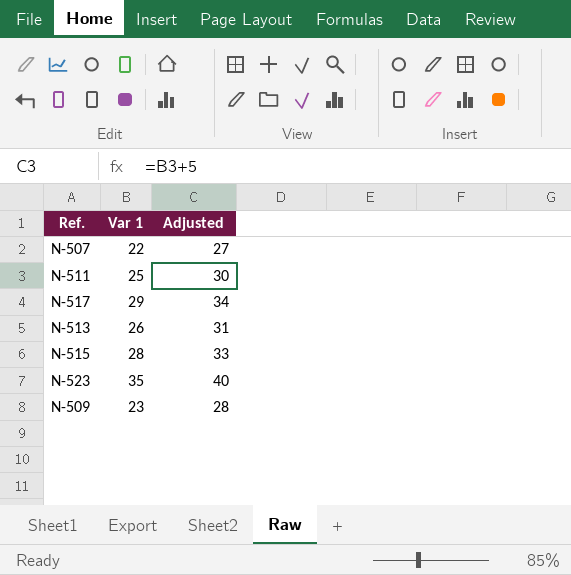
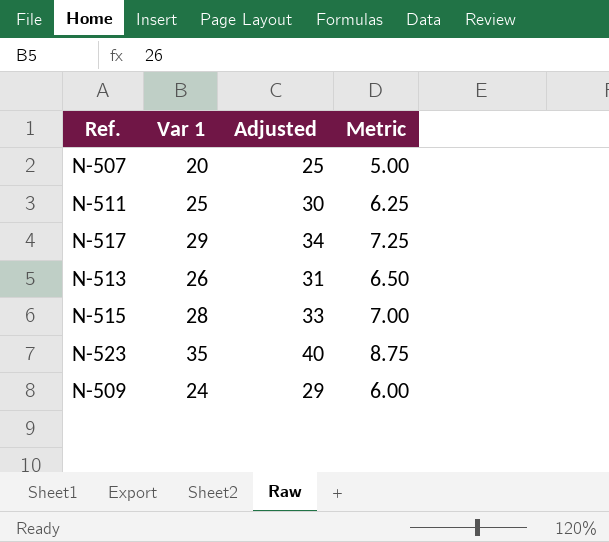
column Metric | formula: none -> [Var 1] * 0.25
N-507 | Var 1: 22 -> 20
N-507 | Adjusted: 27 -> 25
N-509 | Var 1: 23 -> 24
N-509 | Adjusted: 28 -> 29

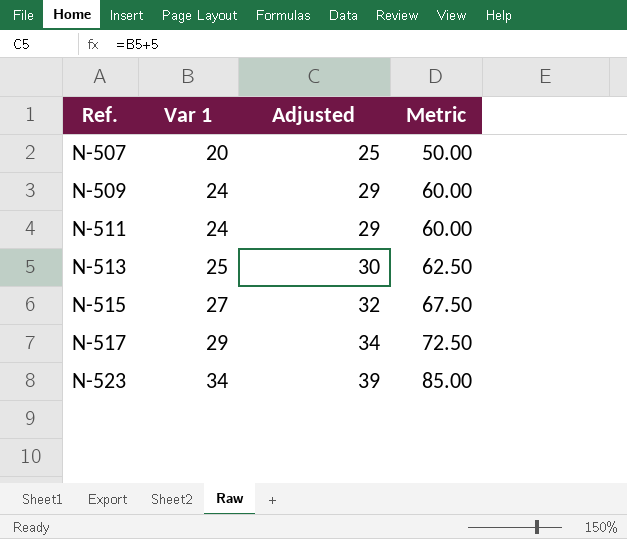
row order: none -> Ref. ascending
column Metric | formula: [Var 1] * 0.25 -> [Var 1] * 2.5
N-511 | Var 1: 25 -> 24
N-511 | Adjusted: 30 -> 29
N-513 | Var 1: 26 -> 25
N-513 | Adjusted: 31 -> 30
N-515 | Var 1: 28 -> 27
N-515 | Adjusted: 33 -> 32
N-523 | Var 1: 35 -> 34
N-523 | Adjusted: 40 -> 39

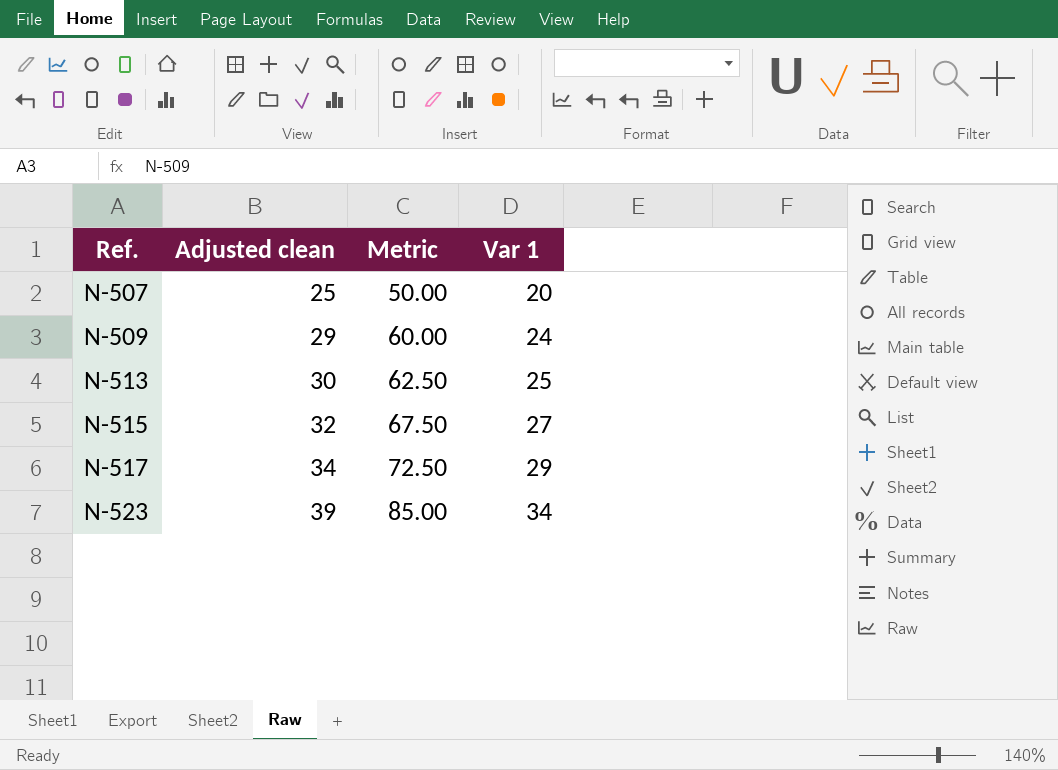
column name: Adjusted -> Adjusted clean
column Var 1 | position: 2 -> 4
row N-511: 24 | 29 | 60.00 -> none

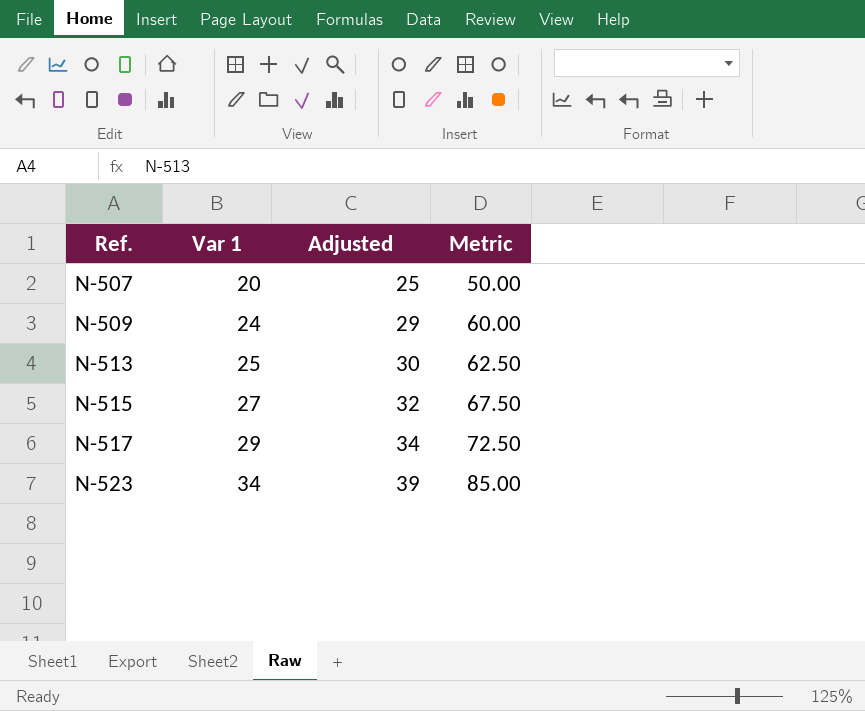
column Var 1 | position: 4 -> 2
column name: Adjusted clean -> Adjusted

